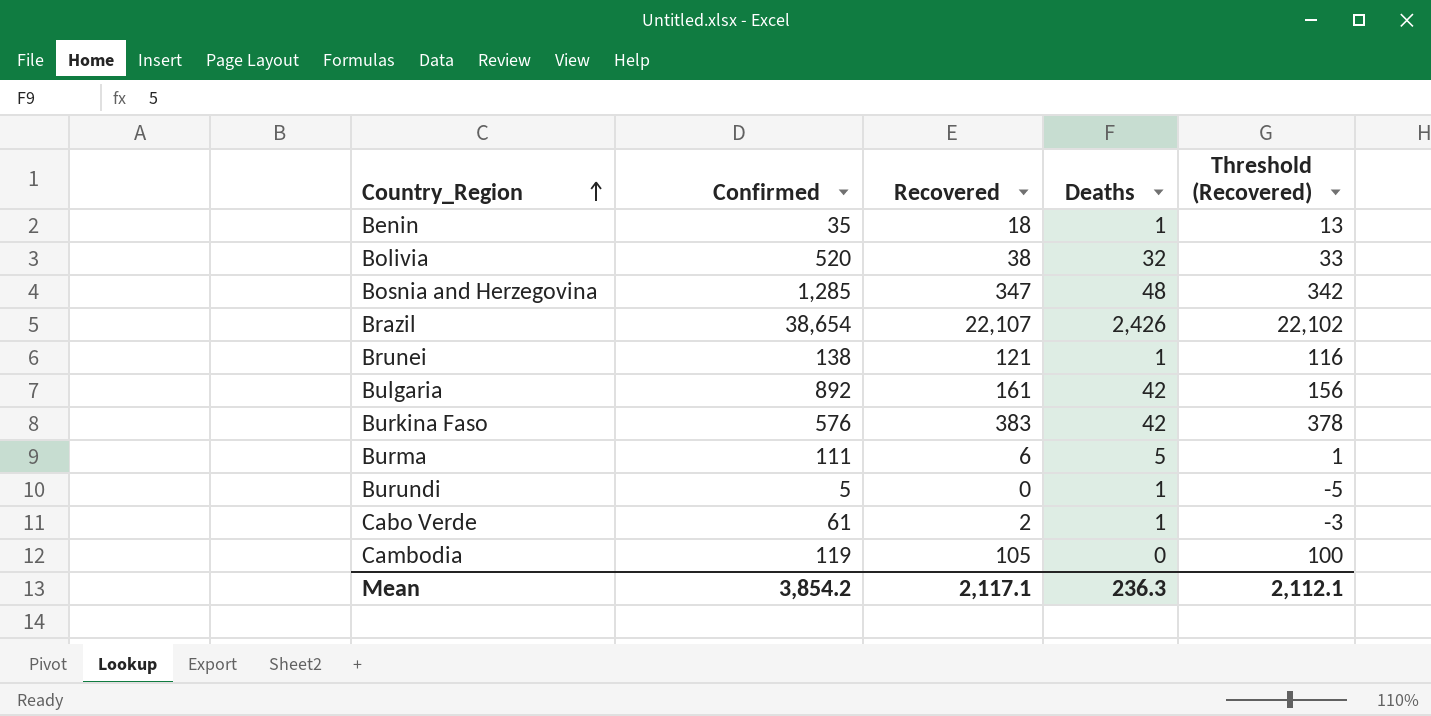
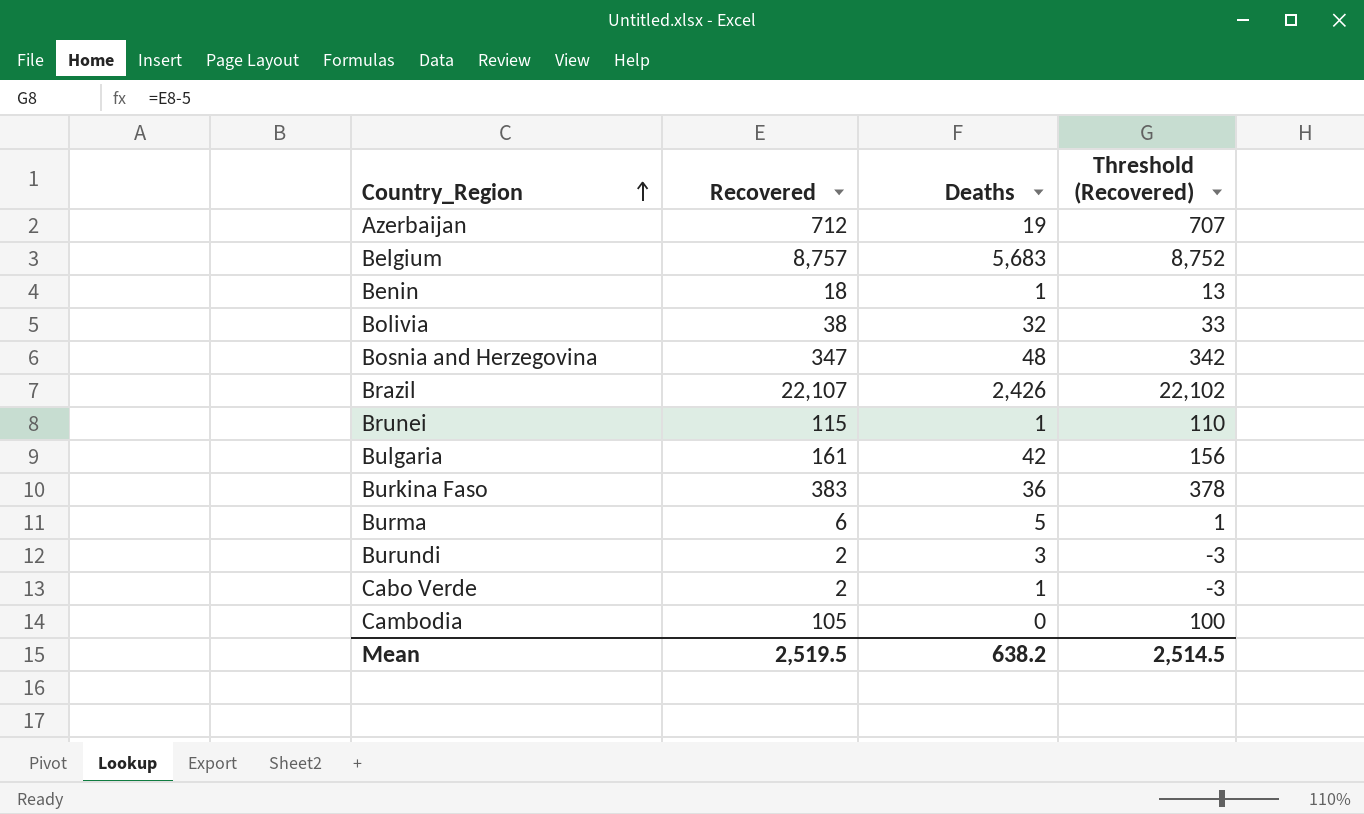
column Confirmed | position: 2 -> none
row Azerbaijan: none -> 712 | 19 | 707
row Belgium: none -> 8,757 | 5,683 | 8,752
Brunei | Recovered: 121 -> 115
Brunei | Threshold (Recovered): 116 -> 110
Burkina Faso | Deaths: 42 -> 36
Burundi | Recovered: 0 -> 2
Burundi | Deaths: 1 -> 3
Burundi | Threshold (Recovered): -5 -> -3
Mean | Recovered: 2,117.1 -> 2,519.5
Mean | Deaths: 236.3 -> 638.2
Mean | Threshold (Recovered): 2,112.1 -> 2,514.5

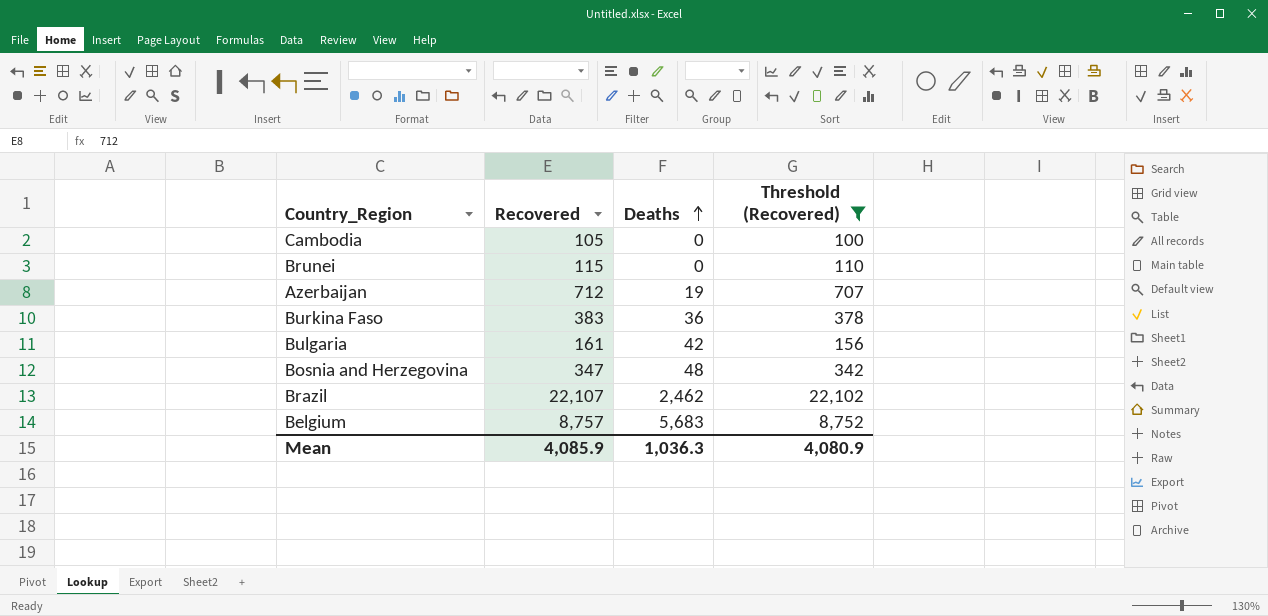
filter: none -> Threshold (Recovered) >= 100
row order: Country_Region ascending -> Deaths ascending
Brunei | Deaths: 1 -> 0
Brazil | Deaths: 2,426 -> 2,462
Mean | Recovered: 2,519.5 -> 4,085.9
Mean | Deaths: 638.2 -> 1,036.3
Mean | Threshold (Recovered): 2,514.5 -> 4,080.9

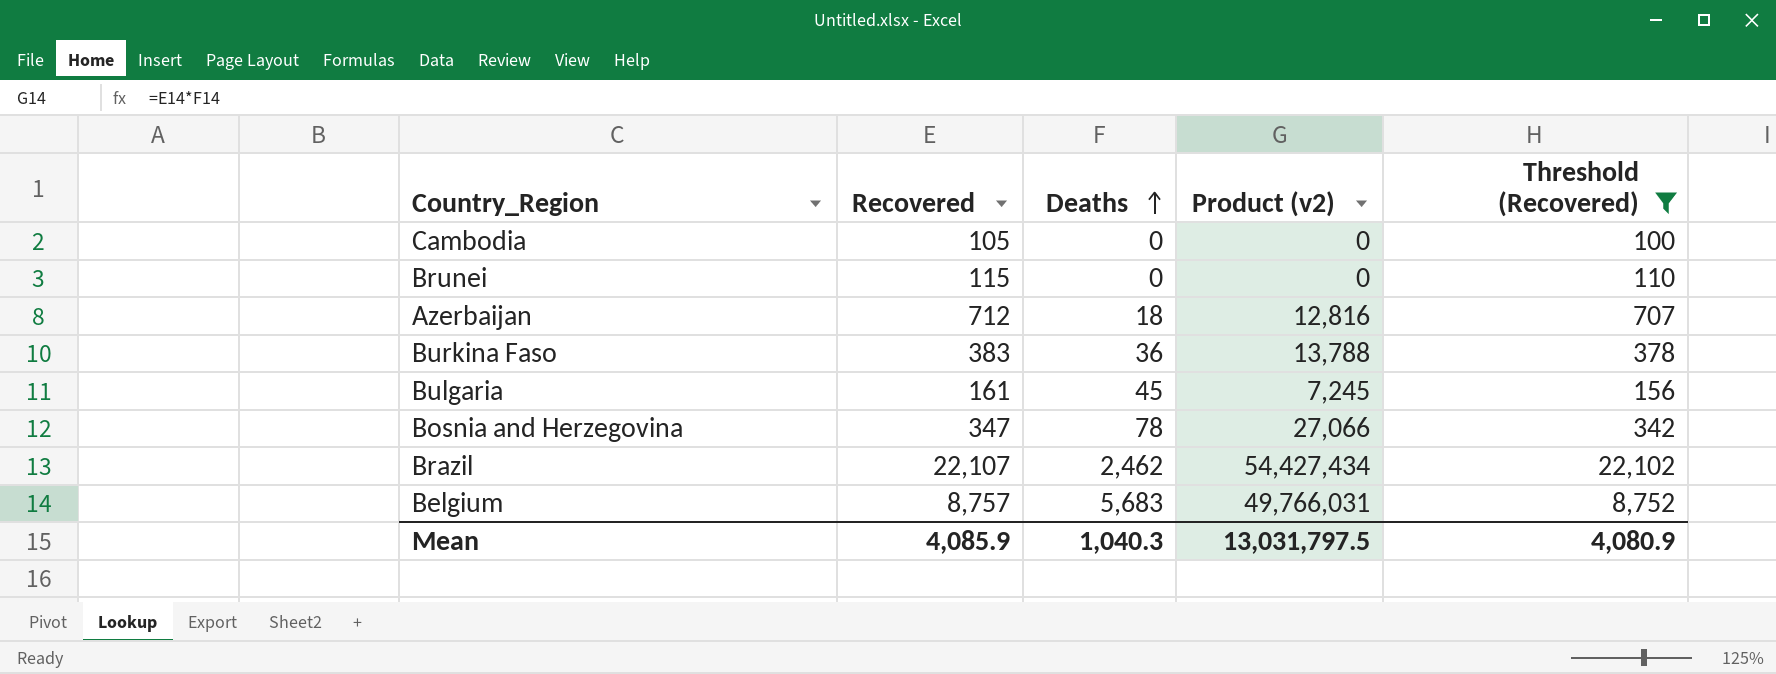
column Product (v2) | formula: none -> [Recovered] * [Deaths]
Azerbaijan | Deaths: 19 -> 18
Bulgaria | Deaths: 42 -> 45
Bosnia and Herzegovina | Deaths: 48 -> 78
Mean | Deaths: 1,036.3 -> 1,040.3

